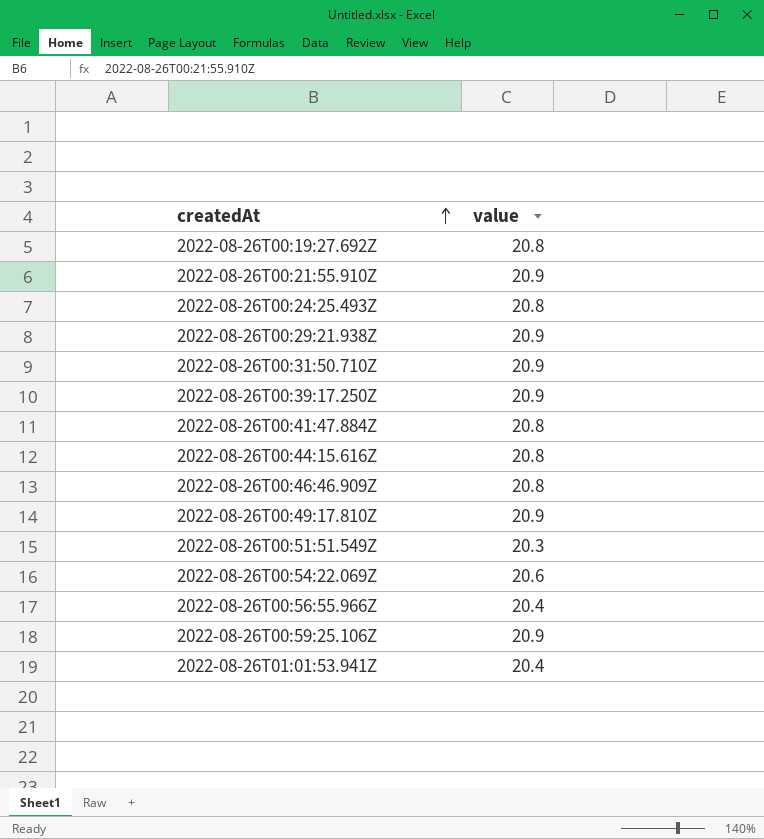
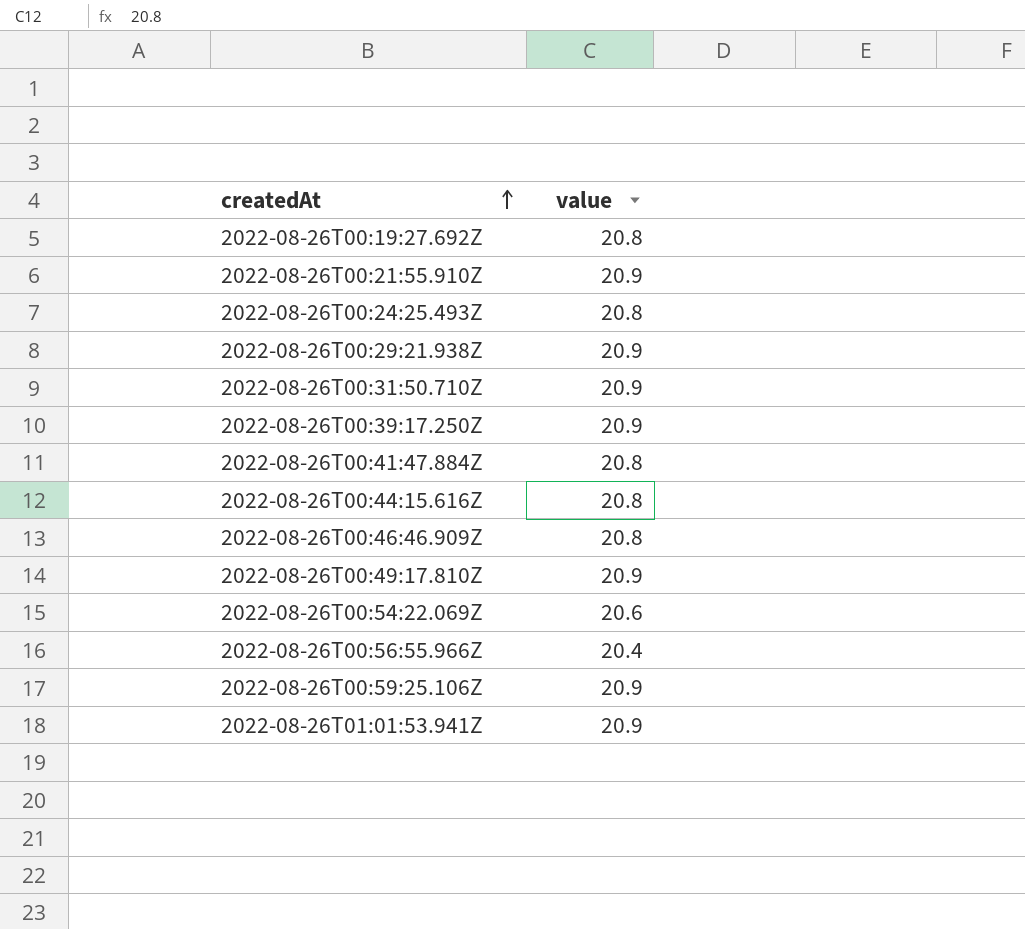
row 2022-08-26T00:51:51.549Z: 20.3 -> none
2022-08-26T01:01:53.941Z | value: 20.4 -> 20.9

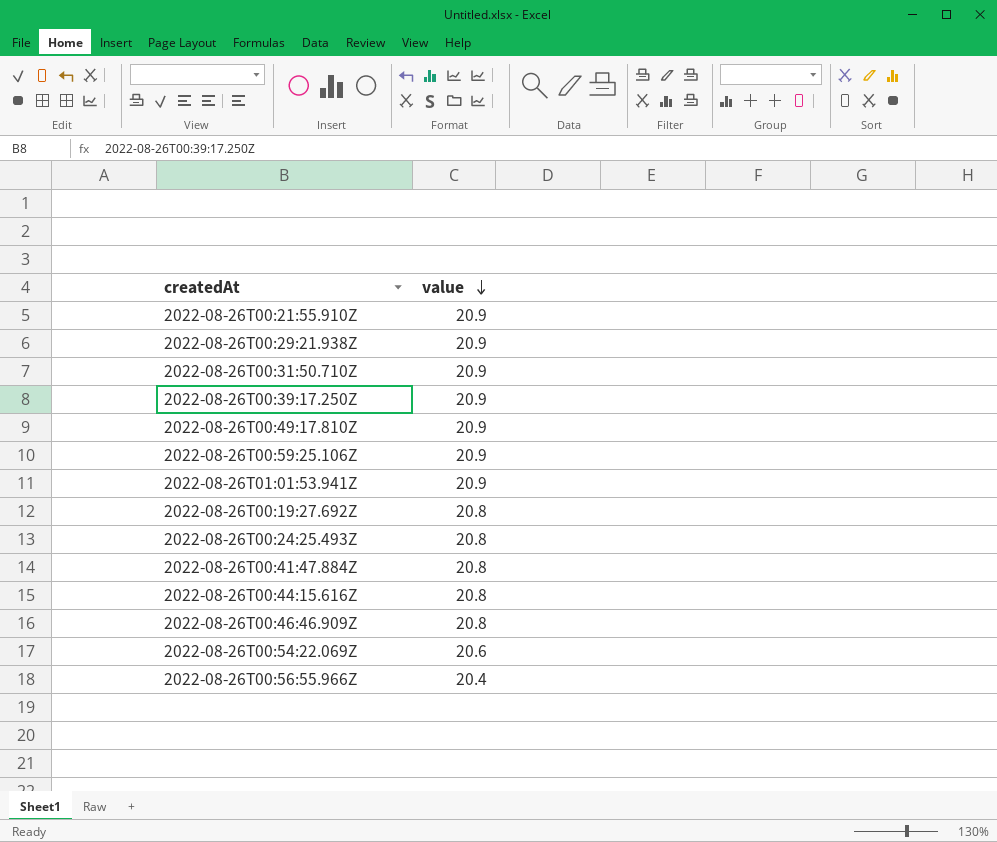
row order: createdAt ascending -> value descending

